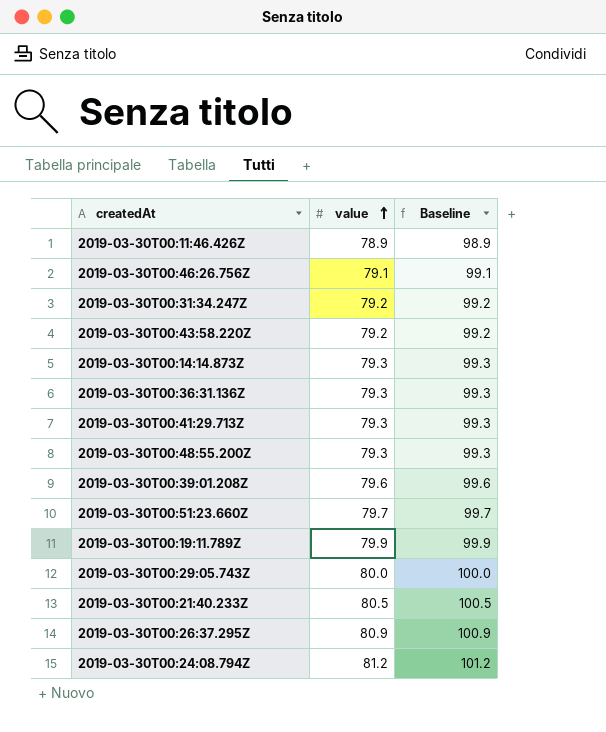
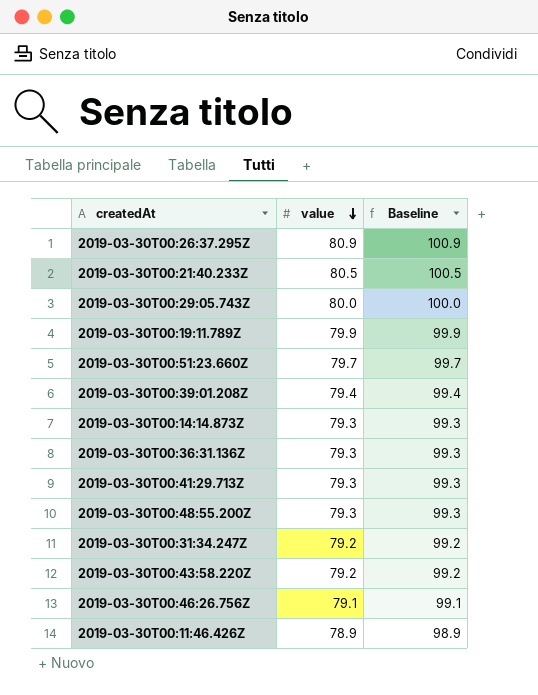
row order: value ascending -> value descending
row 2019-03-30T00:24:08.794Z: 81.2 | 101.2 -> none
2019-03-30T00:39:01.208Z | value: 79.6 -> 79.4
2019-03-30T00:39:01.208Z | Baseline: 99.6 -> 99.4

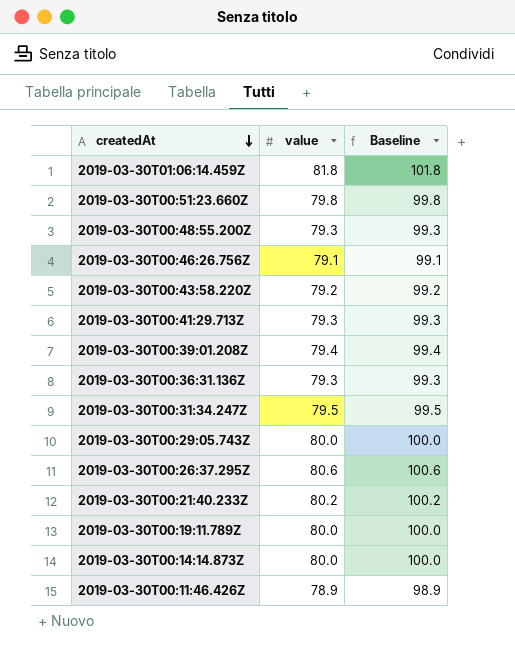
row order: value descending -> createdAt descending
row 2019-03-30T01:06:14.459Z: none -> 81.8 | 101.8
2019-03-30T00:51:23.660Z | value: 79.7 -> 79.8
2019-03-30T00:51:23.660Z | Baseline: 99.7 -> 99.8
2019-03-30T00:31:34.247Z | value: 79.2 -> 79.5
2019-03-30T00:31:34.247Z | Baseline: 99.2 -> 99.5
2019-03-30T00:26:37.295Z | value: 80.9 -> 80.6
2019-03-30T00:26:37.295Z | Baseline: 100.9 -> 100.6
2019-03-30T00:21:40.233Z | value: 80.5 -> 80.2
2019-03-30T00:21:40.233Z | Baseline: 100.5 -> 100.2
2019-03-30T00:19:11.789Z | value: 79.9 -> 80.0
2019-03-30T00:19:11.789Z | Baseline: 99.9 -> 100.0
2019-03-30T00:14:14.873Z | value: 79.3 -> 80.0
2019-03-30T00:14:14.873Z | Baseline: 99.3 -> 100.0

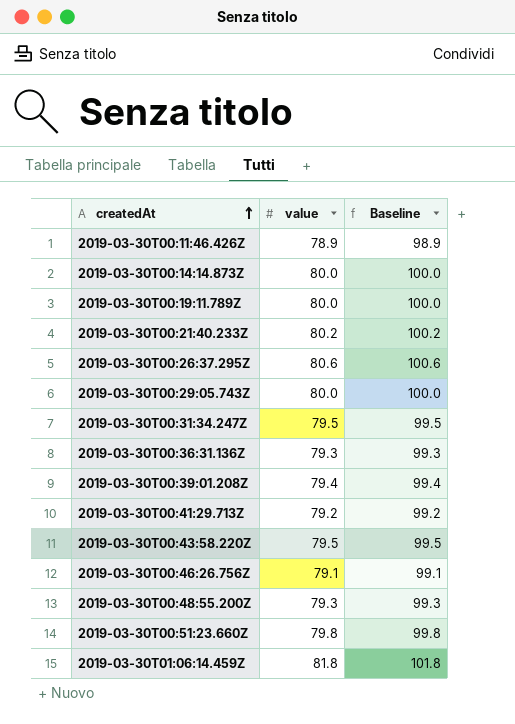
row order: createdAt descending -> createdAt ascending
2019-03-30T00:41:29.713Z | value: 79.3 -> 79.2
2019-03-30T00:41:29.713Z | Baseline: 99.3 -> 99.2
2019-03-30T00:43:58.220Z | value: 79.2 -> 79.5
2019-03-30T00:43:58.220Z | Baseline: 99.2 -> 99.5

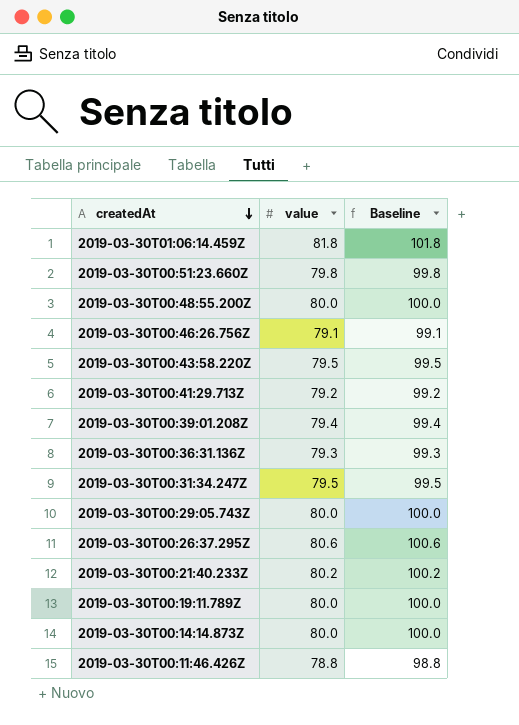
row order: createdAt ascending -> createdAt descending
2019-03-30T00:48:55.200Z | value: 79.3 -> 80.0
2019-03-30T00:48:55.200Z | Baseline: 99.3 -> 100.0
2019-03-30T00:11:46.426Z | value: 78.9 -> 78.8
2019-03-30T00:11:46.426Z | Baseline: 98.9 -> 98.8

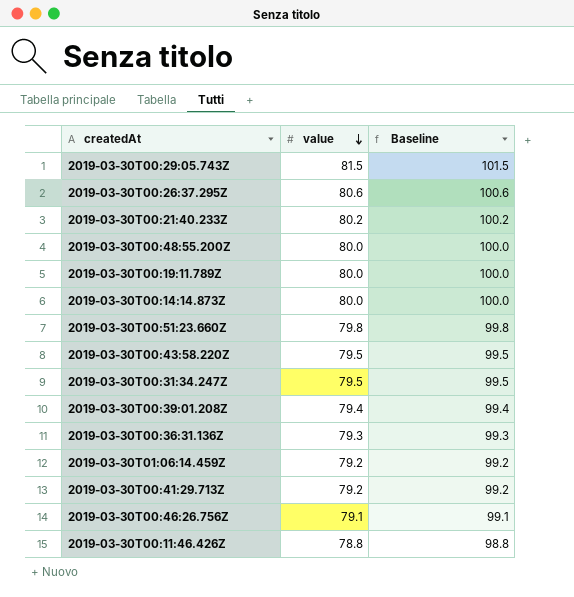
row order: createdAt descending -> value descending
2019-03-30T00:29:05.743Z | value: 80.0 -> 81.5
2019-03-30T00:29:05.743Z | Baseline: 100.0 -> 101.5
2019-03-30T01:06:14.459Z | value: 81.8 -> 79.2
2019-03-30T01:06:14.459Z | Baseline: 101.8 -> 99.2

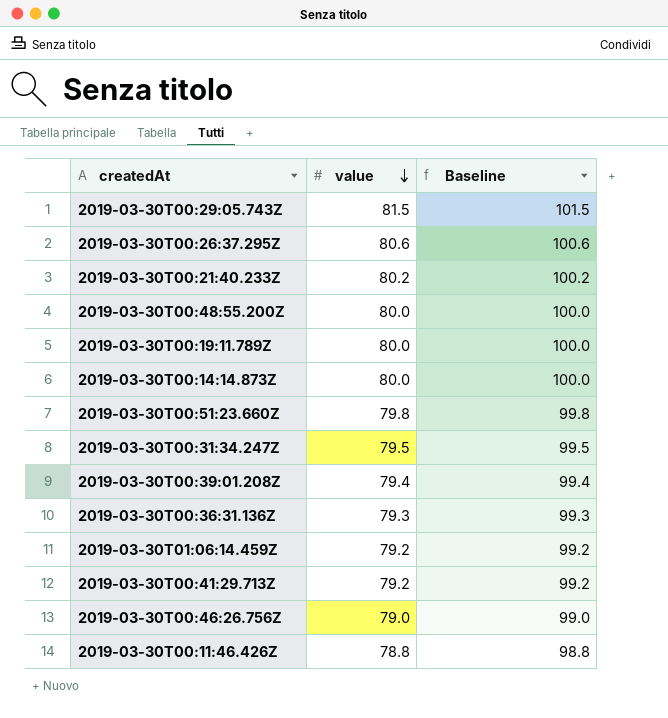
row 2019-03-30T00:43:58.220Z: 79.5 | 99.5 -> none
2019-03-30T00:46:26.756Z | value: 79.1 -> 79.0
2019-03-30T00:46:26.756Z | Baseline: 99.1 -> 99.0

